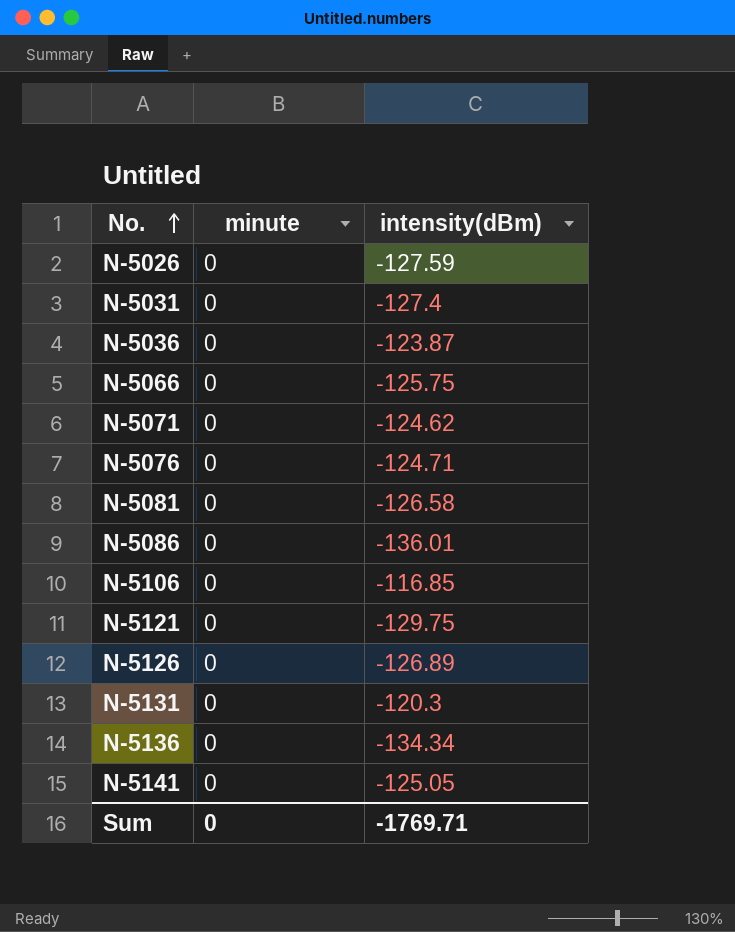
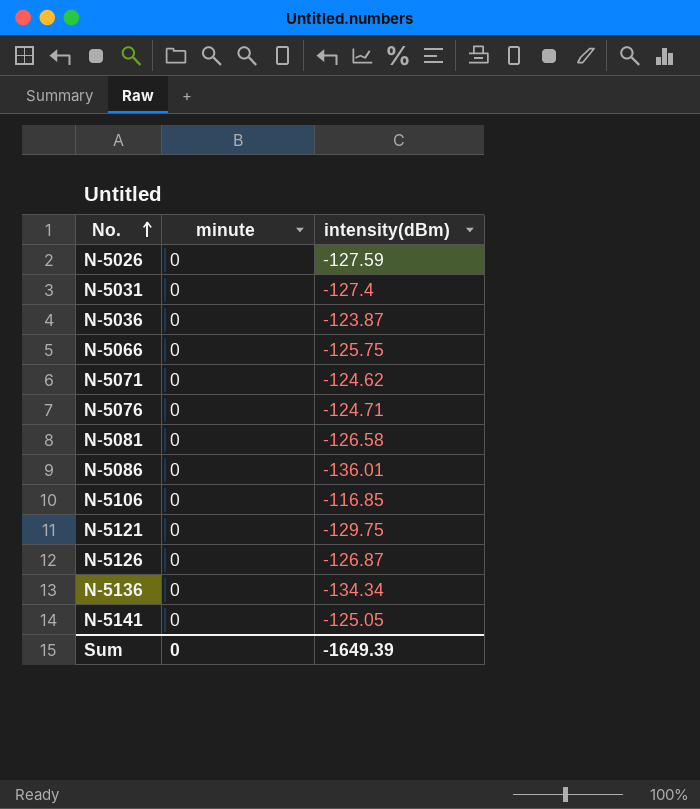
row N-5131: 0 | -120.3 -> none
N-5126 | intensity(dBm): -126.89 -> -126.87
Sum | intensity(dBm): -1769.71 -> -1649.39

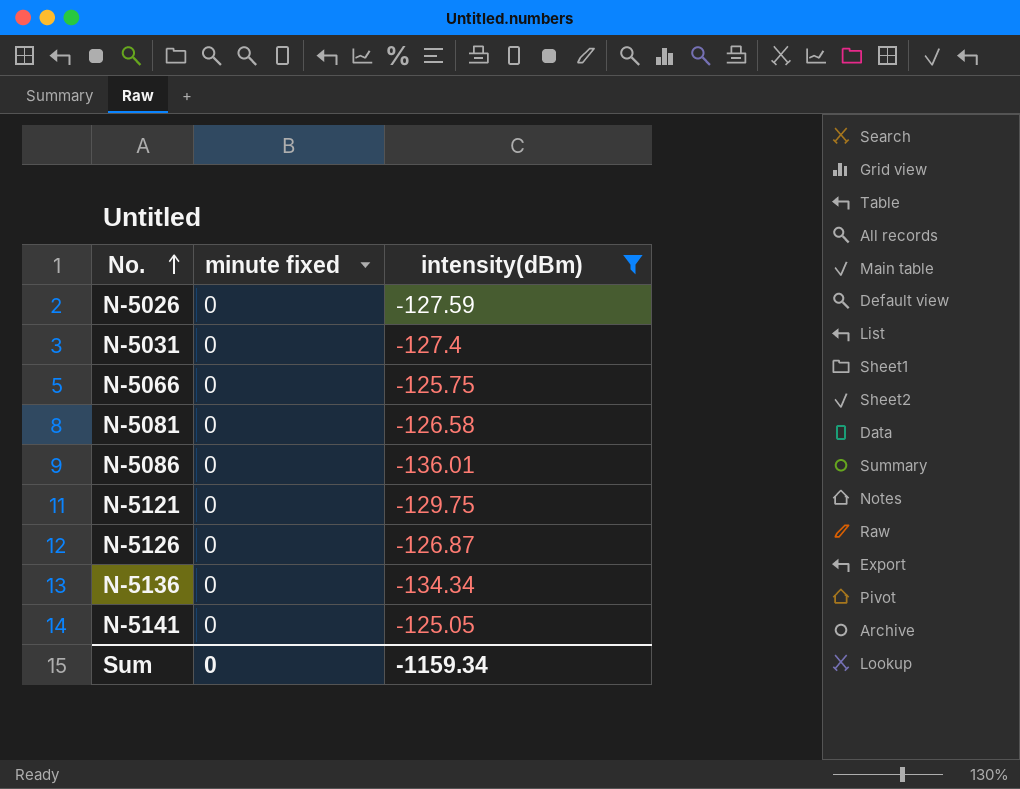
filter: none -> intensity(dBm) <= -125.05
column name: minute -> minute fixed
Sum | intensity(dBm): -1649.39 -> -1159.34

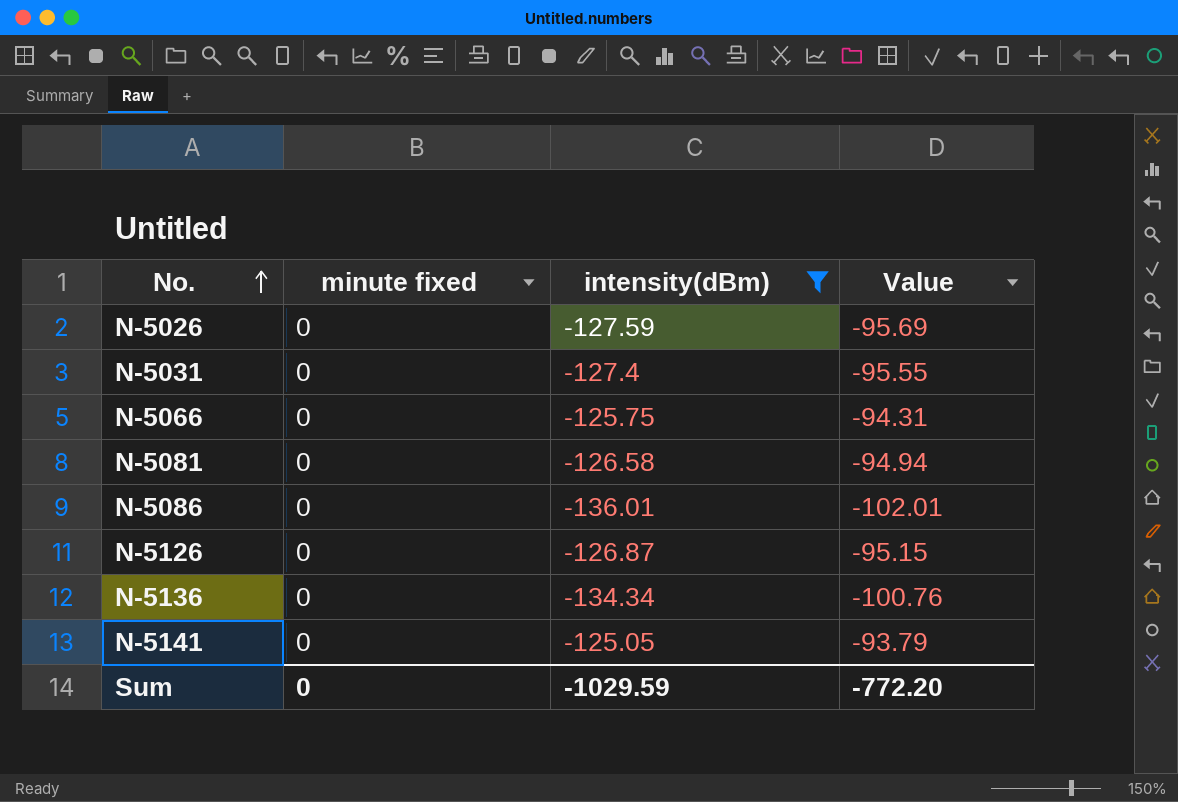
column Value | formula: none -> [intensity(dBm)] * 0.75
row N-5121: 0 | -129.75 -> none
Sum | intensity(dBm): -1159.34 -> -1029.59

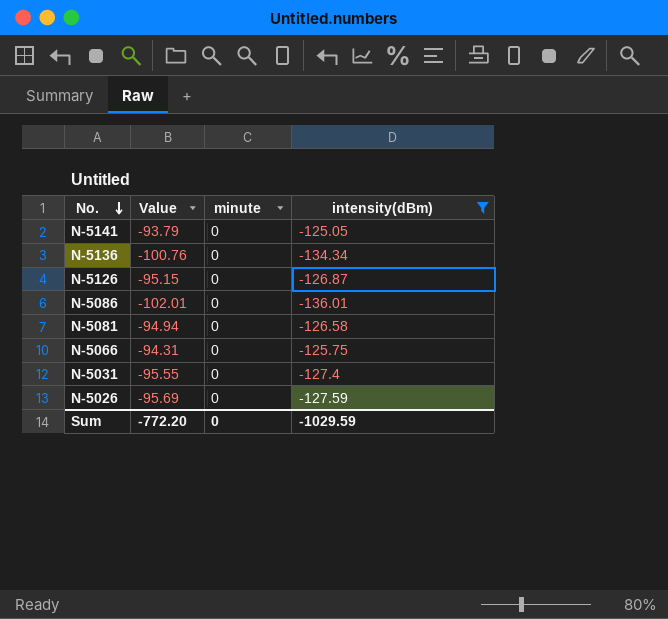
row order: No. ascending -> No. descending
column Value | position: 4 -> 2
column name: minute fixed -> minute

